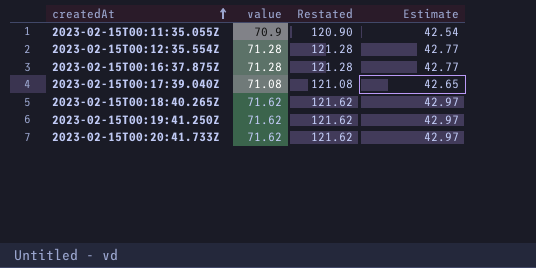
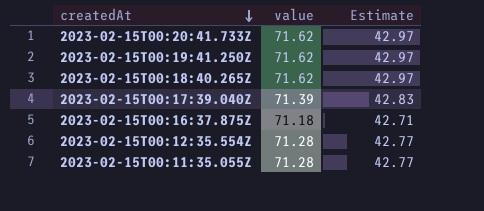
row order: createdAt ascending -> createdAt descending
column Restated | formula: [value] + 50 -> none
2023-02-15T00:17:39.040Z | value: 71.08 -> 71.39
2023-02-15T00:17:39.040Z | Estimate: 42.65 -> 42.83
2023-02-15T00:16:37.875Z | value: 71.28 -> 71.18
2023-02-15T00:16:37.875Z | Estimate: 42.77 -> 42.71
2023-02-15T00:11:35.055Z | value: 70.9 -> 71.28
2023-02-15T00:11:35.055Z | Estimate: 42.54 -> 42.77

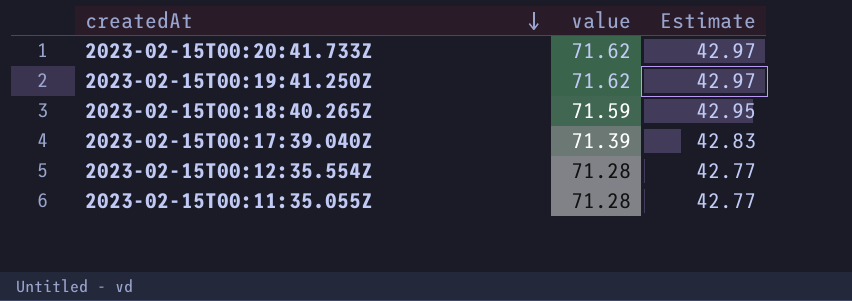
row 2023-02-15T00:16:37.875Z: 71.18 | 42.71 -> none
2023-02-15T00:18:40.265Z | value: 71.62 -> 71.59
2023-02-15T00:18:40.265Z | Estimate: 42.97 -> 42.95

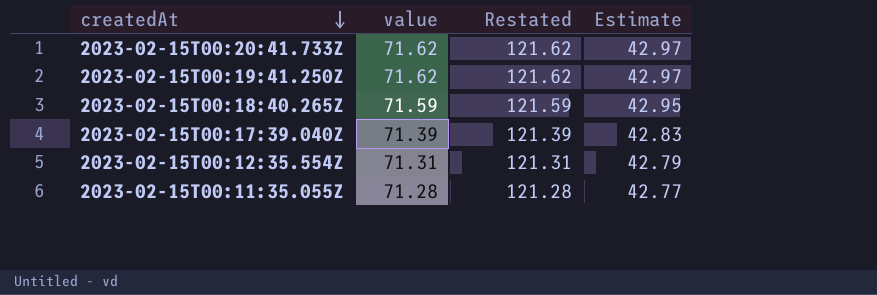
column Restated | formula: none -> [value] + 50
2023-02-15T00:12:35.554Z | value: 71.28 -> 71.31
2023-02-15T00:12:35.554Z | Estimate: 42.77 -> 42.79

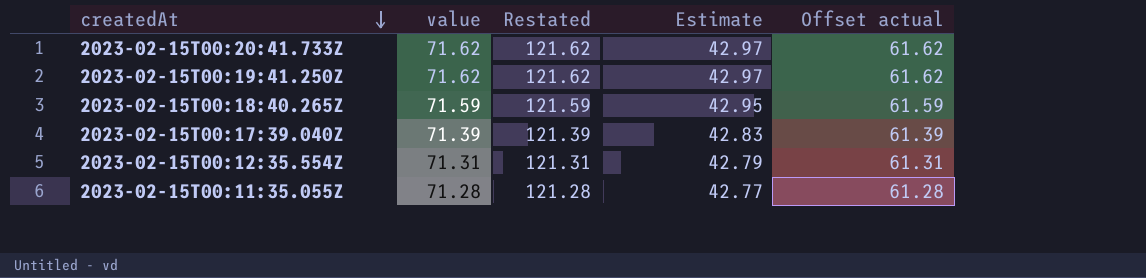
column Offset actual | formula: none -> [value] - 10

